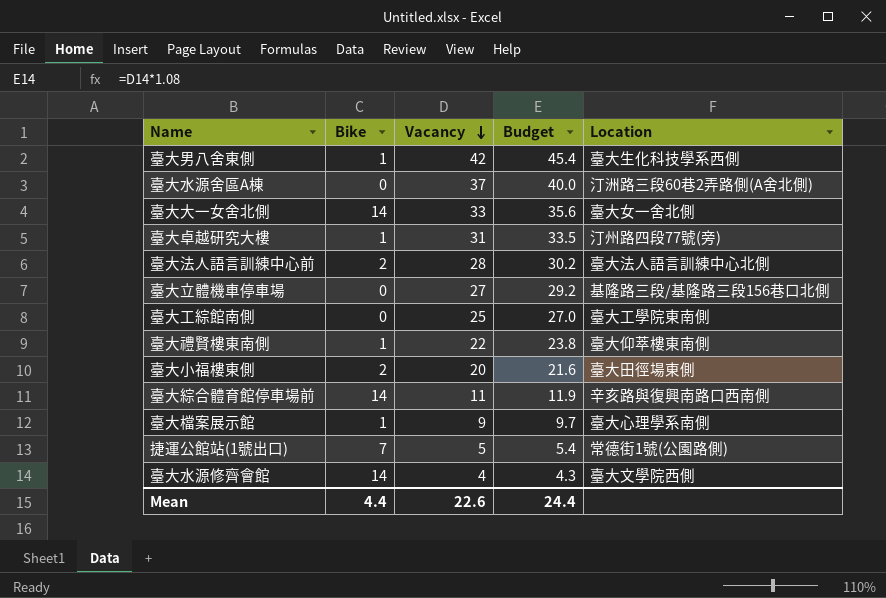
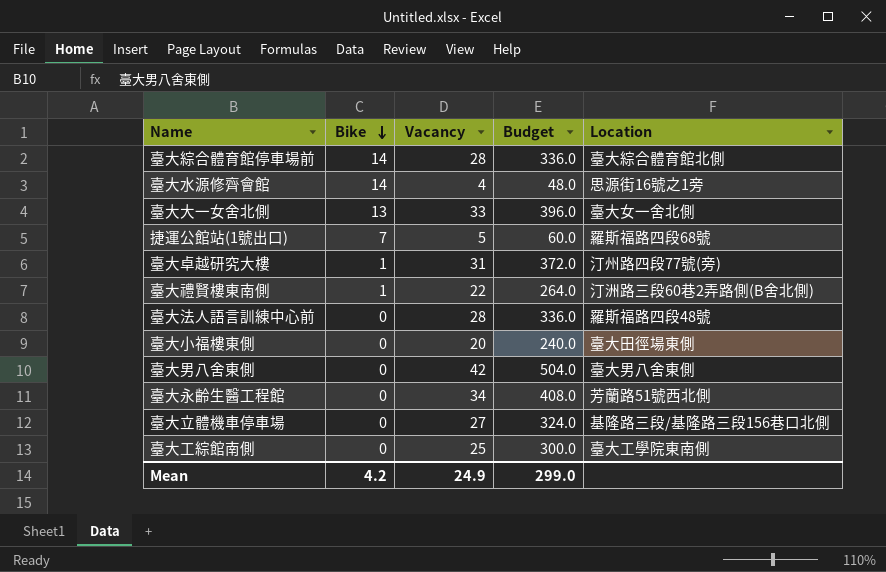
row order: Vacancy descending -> Bike descending
column Budget | formula: [Vacancy] * 1.08 -> [Vacancy] * 12
row 臺大水源舍區A棟: 0 | 37 | 40.0 | 汀洲路三段60巷2弄路側(A舍北側) -> none
row 臺大檔案展示館: 1 | 9 | 9.7 | 臺大心理學系南側 -> none
臺大綜合體育館停車場前 | Vacancy: 11 -> 28
臺大綜合體育館停車場前 | Location: 辛亥路與復興南路口西南側 -> 臺大綜合體育館北側
臺大水源修齊會館 | Location: 臺大文學院西側 -> 思源街16號之1旁
臺大大一女舍北側 | Bike: 14 -> 13
捷運公館站(1號出口) | Location: 常德街1號(公園路側) -> 羅斯福路四段68號
臺大禮賢樓東南側 | Location: 臺大仰萃樓東南側 -> 汀洲路三段60巷2弄路側(B舍北側)
臺大法人語言訓練中心前 | Bike: 2 -> 0
臺大法人語言訓練中心前 | Location: 臺大法人語言訓練中心北側 -> 羅斯福路四段48號
臺大小福樓東側 | Bike: 2 -> 0
臺大男八舍東側 | Bike: 1 -> 0
臺大男八舍東側 | Location: 臺大生化科技學系西側 -> 臺大男八舍東側
row 臺大永齡生醫工程館: none -> 0 | 34 | 408.0 | 芳蘭路51號西北側
Mean | Bike: 4.4 -> 4.2
Mean | Vacancy: 22.6 -> 24.9
Mean | Budget: 24.4 -> 299.0

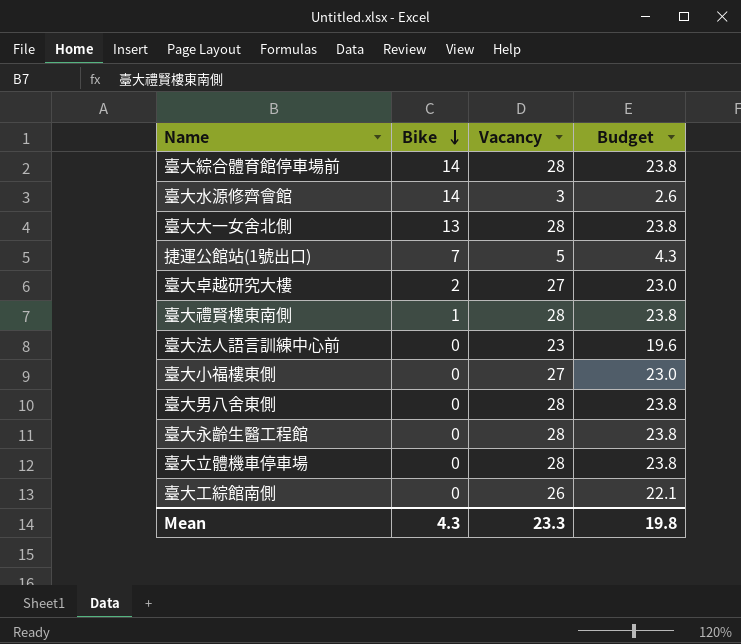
column Location | position: 5 -> none
column Budget | formula: [Vacancy] * 12 -> [Vacancy] * 0.85
臺大水源修齊會館 | Vacancy: 4 -> 3
臺大大一女舍北側 | Vacancy: 33 -> 28
臺大卓越研究大樓 | Bike: 1 -> 2
臺大卓越研究大樓 | Vacancy: 31 -> 27
臺大禮賢樓東南側 | Vacancy: 22 -> 28
臺大法人語言訓練中心前 | Vacancy: 28 -> 23
臺大小福樓東側 | Vacancy: 20 -> 27
臺大男八舍東側 | Vacancy: 42 -> 28
臺大永齡生醫工程館 | Vacancy: 34 -> 28
臺大立體機車停車場 | Vacancy: 27 -> 28
臺大工綜館南側 | Vacancy: 25 -> 26
Mean | Bike: 4.2 -> 4.3
Mean | Vacancy: 24.9 -> 23.3
Mean | Budget: 299.0 -> 19.8

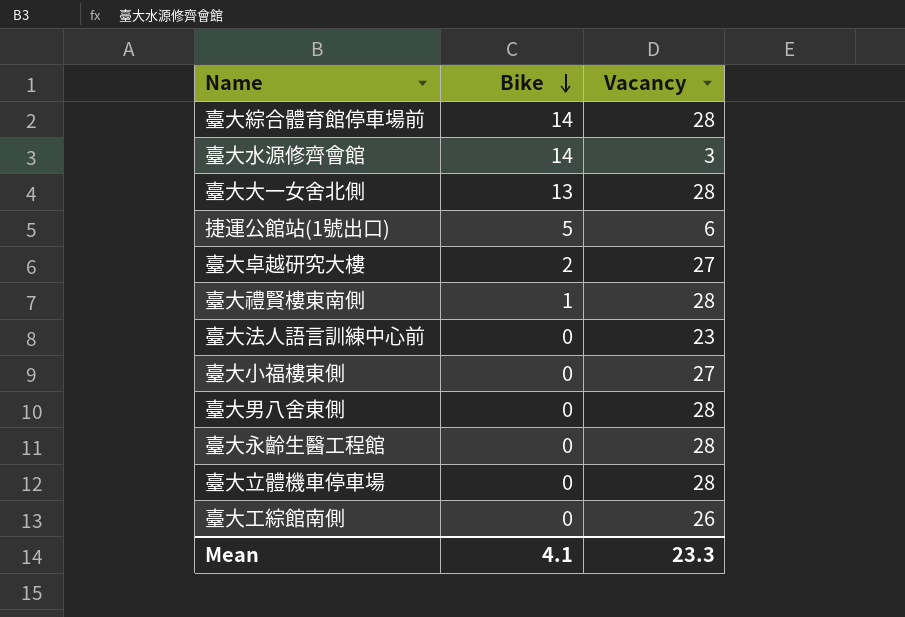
column Budget | formula: [Vacancy] * 0.85 -> none
捷運公館站(1號出口) | Bike: 7 -> 5
捷運公館站(1號出口) | Vacancy: 5 -> 6
Mean | Bike: 4.3 -> 4.1

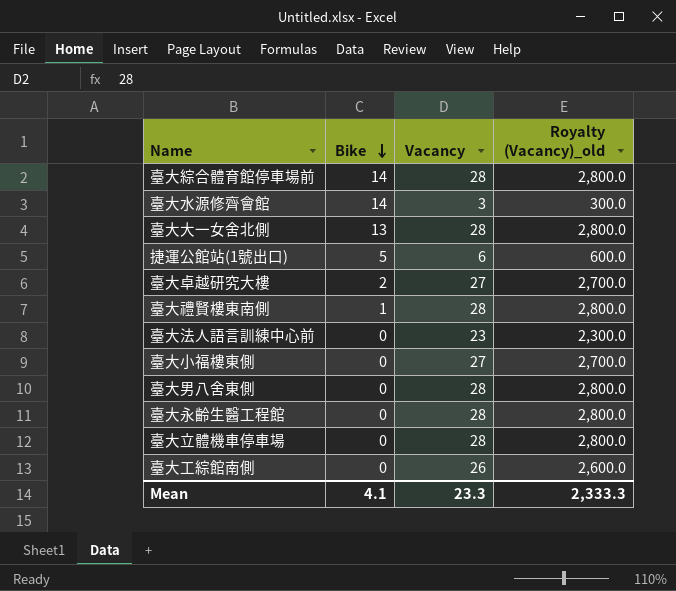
column Royalty (Vacancy)_old | formula: none -> [Vacancy] * 100

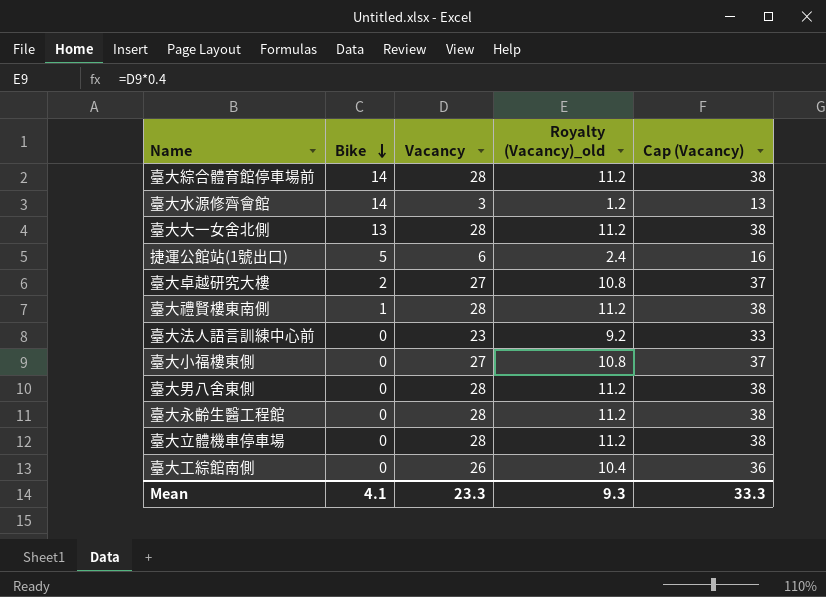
column Royalty (Vacancy)_old | formula: [Vacancy] * 100 -> [Vacancy] * 0.4
column Cap (Vacancy) | formula: none -> [Vacancy] + 10
Mean | Royalty (Vacancy)_old: 2,333.3 -> 9.3

